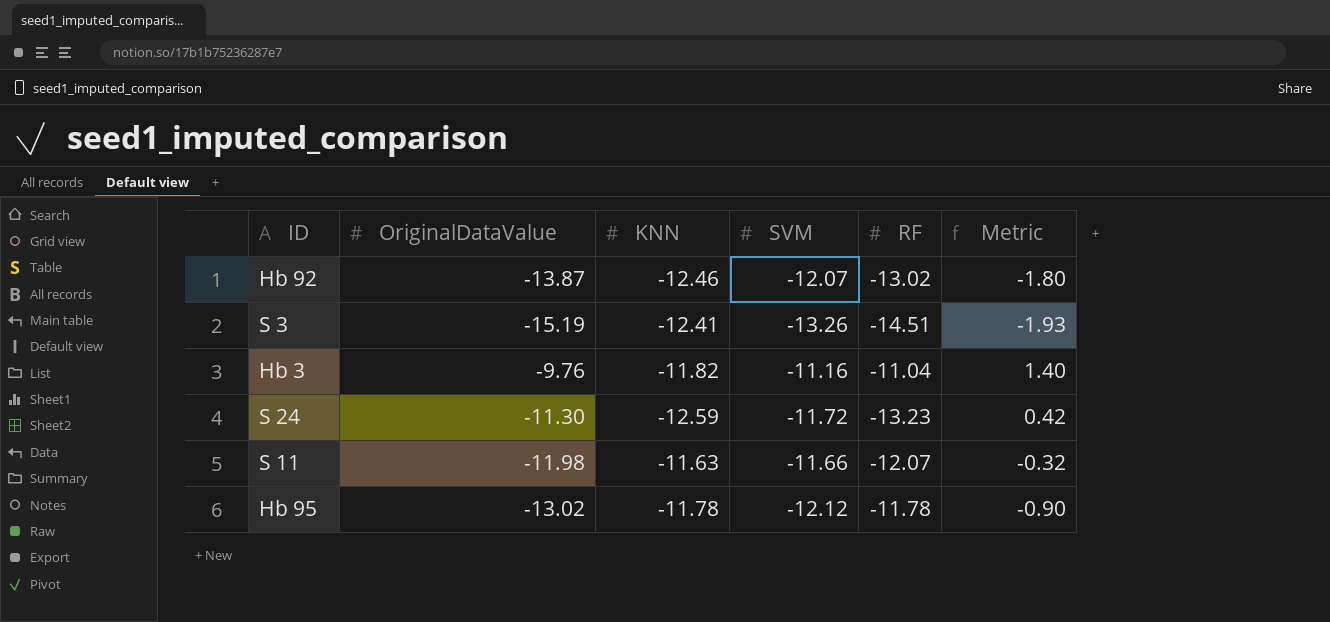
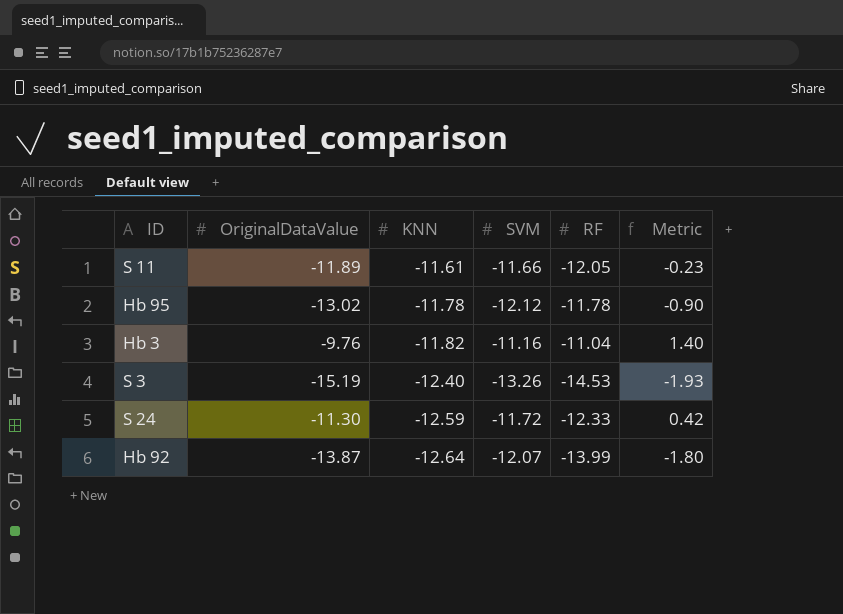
row order: none -> KNN descending
S 11 | OriginalDataValue: -11.98 -> -11.89
S 11 | KNN: -11.63 -> -11.61
S 11 | RF: -12.07 -> -12.05
S 11 | Metric: -0.32 -> -0.23
S 3 | KNN: -12.41 -> -12.40
S 3 | RF: -14.51 -> -14.53
S 24 | RF: -13.23 -> -12.33
Hb 92 | KNN: -12.46 -> -12.64
Hb 92 | RF: -13.02 -> -13.99

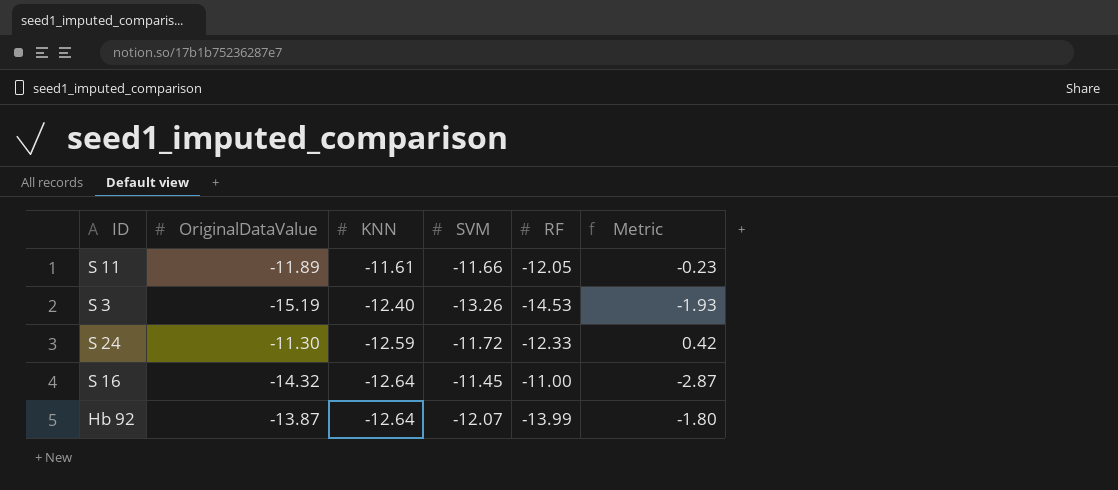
row Hb 95: -13.02 | -11.78 | -12.12 | -11.78 | -0.90 -> none
row Hb 3: -9.76 | -11.82 | -11.16 | -11.04 | 1.40 -> none
row S 16: none -> -14.32 | -12.64 | -11.45 | -11.00 | -2.87

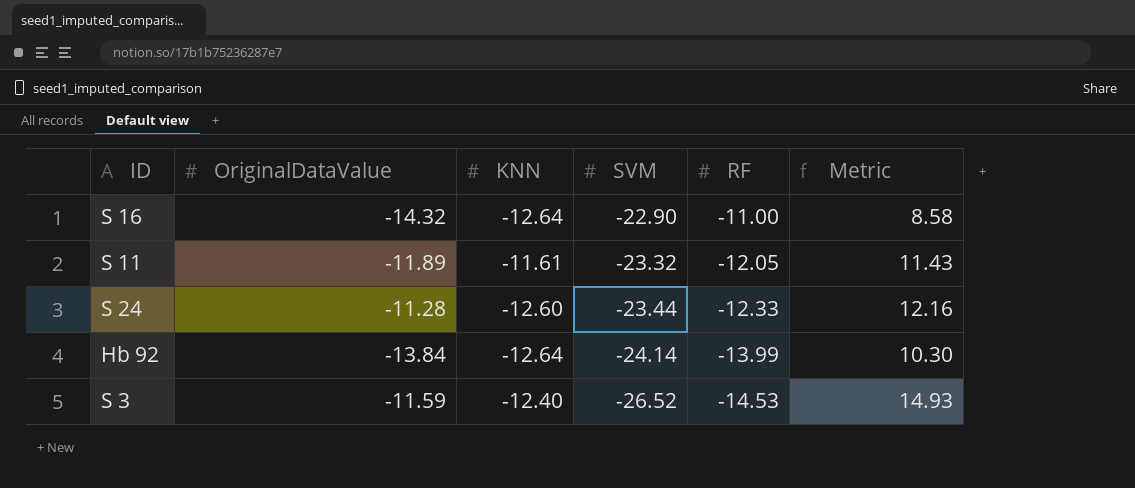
row order: KNN descending -> SVM descending
S 16 | SVM: -11.45 -> -22.90
S 16 | Metric: -2.87 -> 8.58
S 11 | SVM: -11.66 -> -23.32
S 11 | Metric: -0.23 -> 11.43
S 24 | OriginalDataValue: -11.30 -> -11.28
S 24 | KNN: -12.59 -> -12.60
S 24 | SVM: -11.72 -> -23.44
S 24 | Metric: 0.42 -> 12.16
Hb 92 | OriginalDataValue: -13.87 -> -13.84
Hb 92 | SVM: -12.07 -> -24.14
Hb 92 | Metric: -1.80 -> 10.30
S 3 | OriginalDataValue: -15.19 -> -11.59
S 3 | SVM: -13.26 -> -26.52
S 3 | Metric: -1.93 -> 14.93

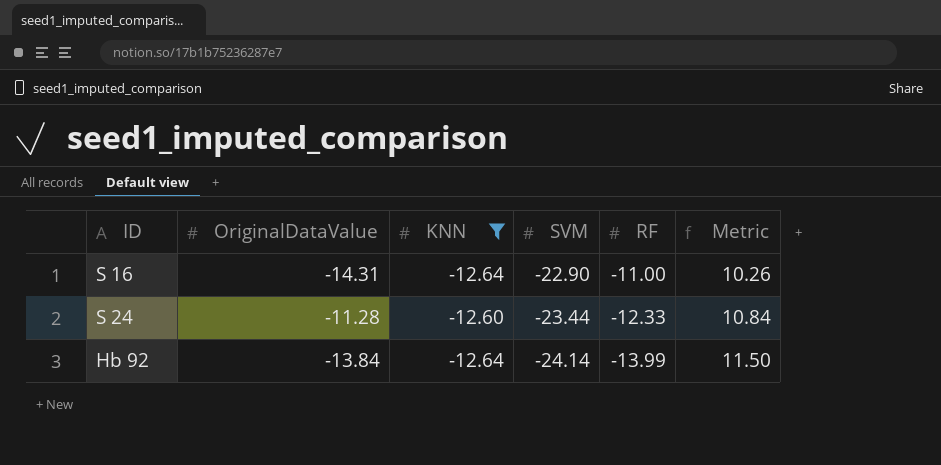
filter: none -> KNN <= -12.60
column Metric | formula: [OriginalDataValue] - [SVM] -> [KNN] - [SVM]
S 16 | OriginalDataValue: -14.32 -> -14.31

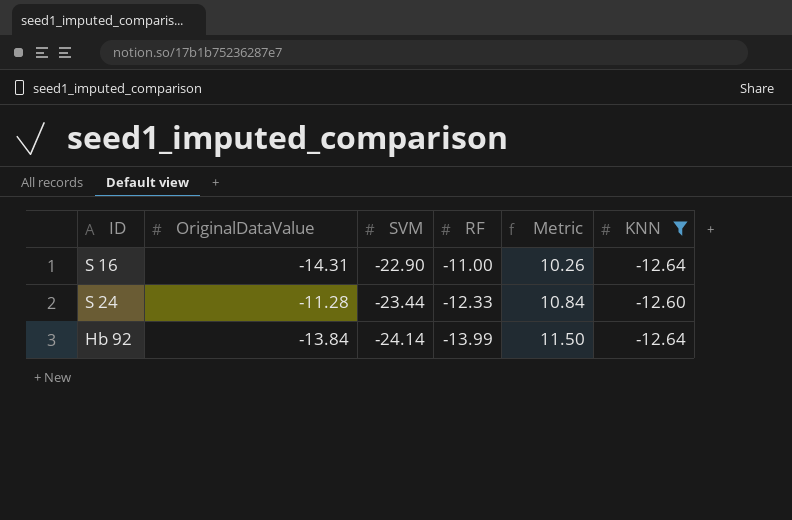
column KNN | position: 3 -> 6

